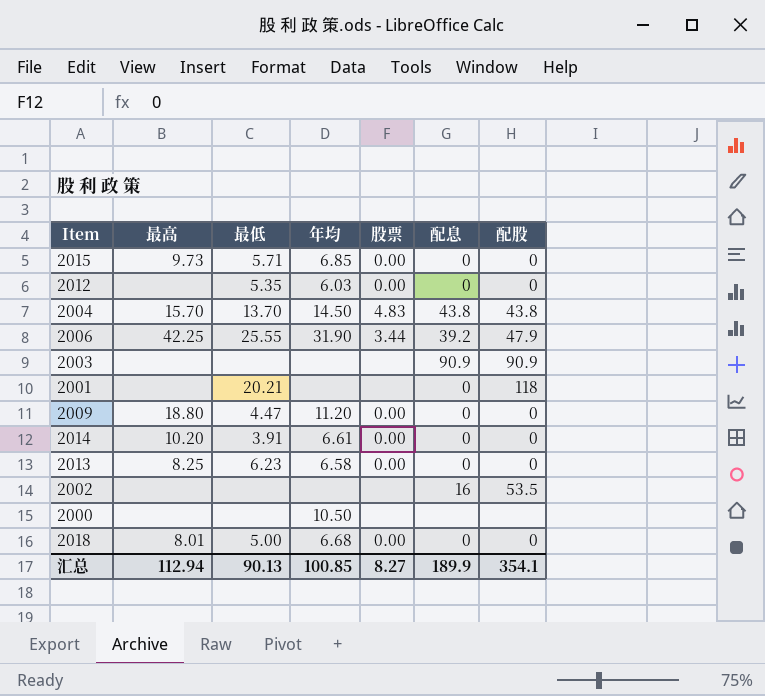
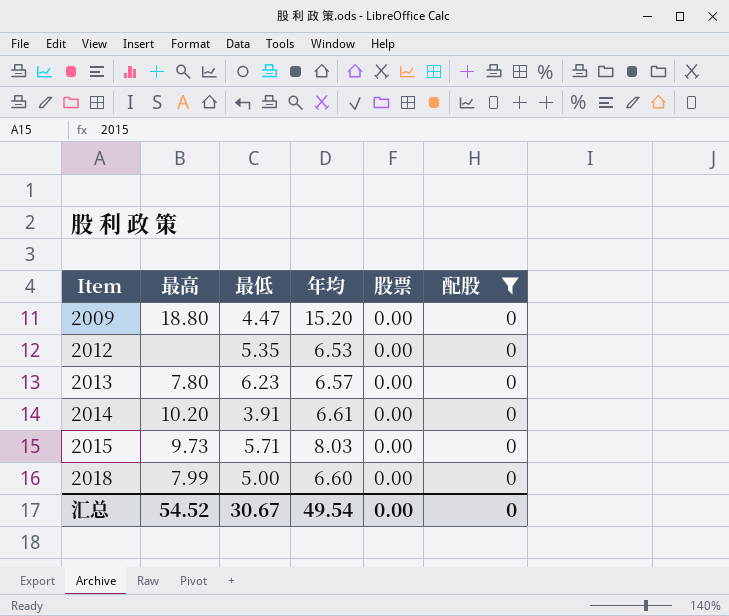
filter: none -> 配股 = 0
row order: none -> Item ascending
column 配息 | position: 6 -> none
2009 | 年均: 11.20 -> 15.20
2012 | 年均: 6.03 -> 6.53
2013 | 最高: 8.25 -> 7.80
2013 | 年均: 6.58 -> 6.57
2015 | 年均: 6.85 -> 8.03
2018 | 最高: 8.01 -> 7.99
2018 | 年均: 6.68 -> 6.60
汇总 | 最高: 112.94 -> 54.52
汇总 | 最低: 90.13 -> 30.67
汇总 | 年均: 100.85 -> 49.54
汇总 | 股票: 8.27 -> 0.00
汇总 | 配股: 354.1 -> 0

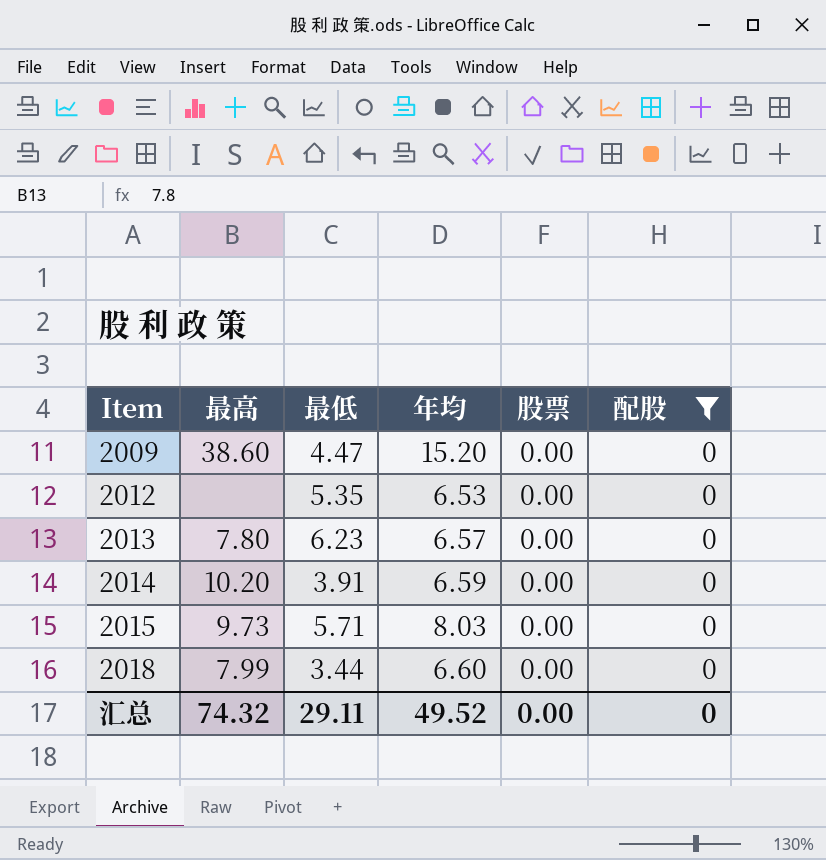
2009 | 最高: 18.80 -> 38.60
2014 | 年均: 6.61 -> 6.59
2018 | 最低: 5.00 -> 3.44
汇总 | 最高: 54.52 -> 74.32
汇总 | 最低: 30.67 -> 29.11
汇总 | 年均: 49.54 -> 49.52

